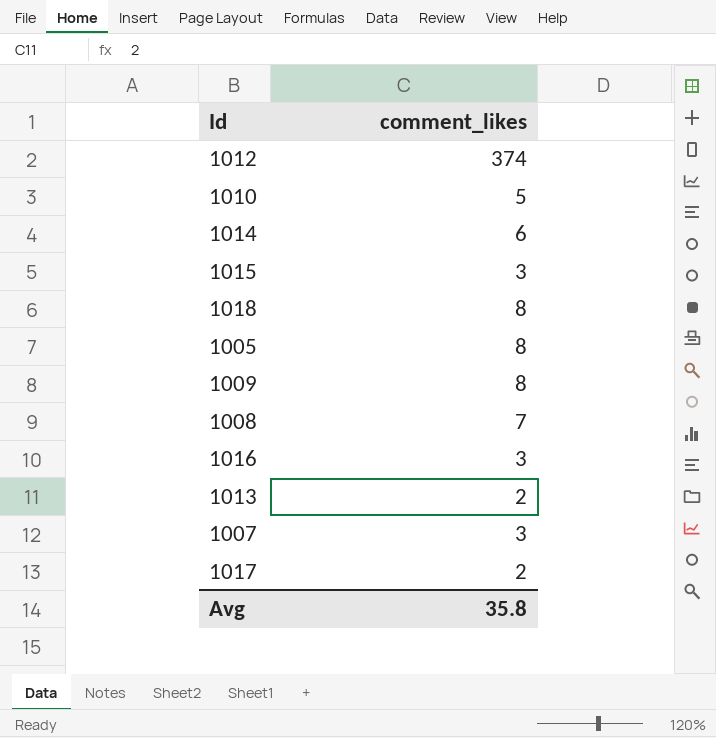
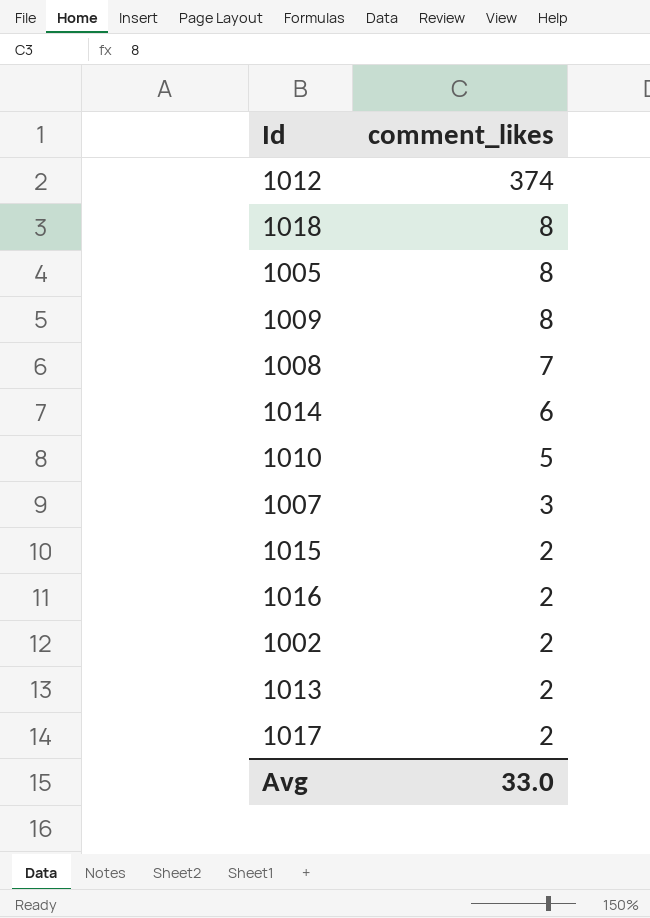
row order: none -> comment_likes descending
1015 | comment_likes: 3 -> 2
1016 | comment_likes: 3 -> 2
row 1002: none -> 2
Avg | comment_likes: 35.8 -> 33.0

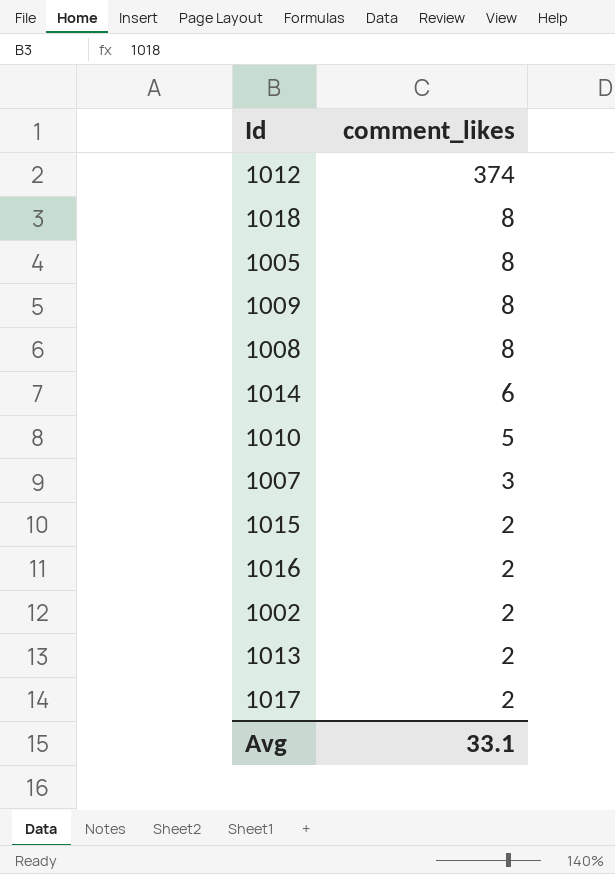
1008 | comment_likes: 7 -> 8
Avg | comment_likes: 33.0 -> 33.1

